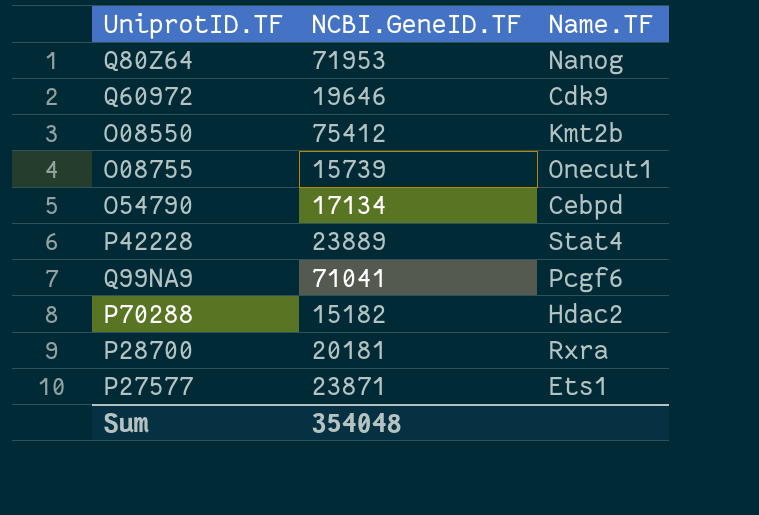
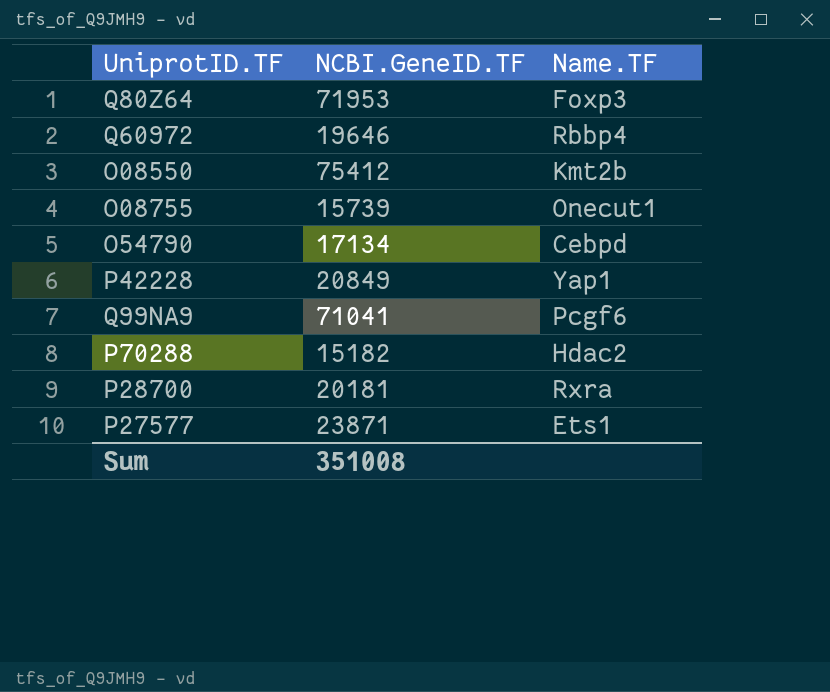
Q80Z64 | Name.TF: Nanog -> Foxp3
Q60972 | Name.TF: Cdk9 -> Rbbp4
P42228 | NCBI.GeneID.TF: 23889 -> 20849
P42228 | Name.TF: Stat4 -> Yap1
Sum | NCBI.GeneID.TF: 354048 -> 351008

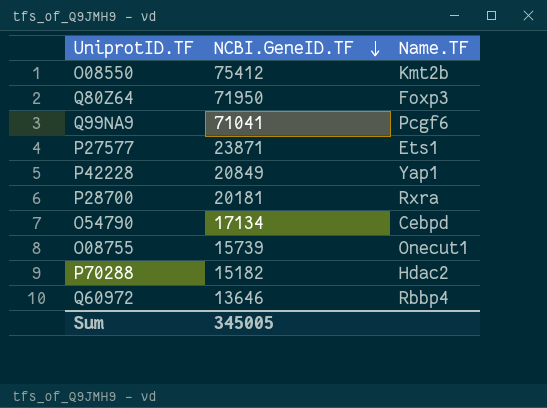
row order: none -> NCBI.GeneID.TF descending
Q80Z64 | NCBI.GeneID.TF: 71953 -> 71950
Q60972 | NCBI.GeneID.TF: 19646 -> 13646
Sum | NCBI.GeneID.TF: 351008 -> 345005

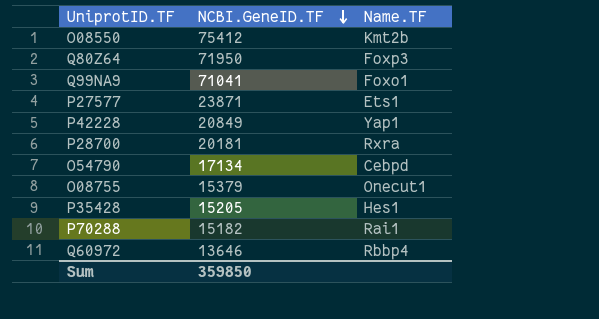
Q99NA9 | Name.TF: Pcgf6 -> Foxo1
O08755 | NCBI.GeneID.TF: 15739 -> 15379
row P35428: none -> 15205 | Hes1
P70288 | Name.TF: Hdac2 -> Rai1
Sum | NCBI.GeneID.TF: 345005 -> 359850

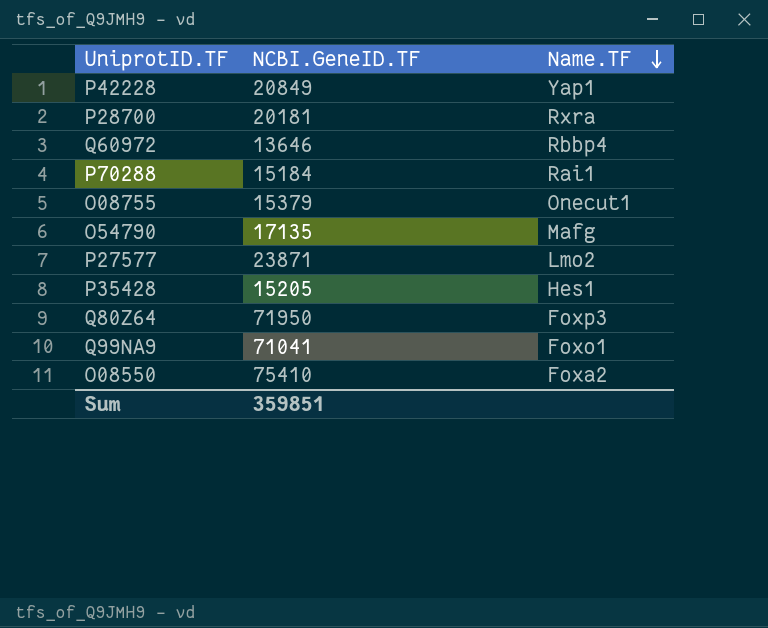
row order: NCBI.GeneID.TF descending -> Name.TF descending
P70288 | NCBI.GeneID.TF: 15182 -> 15184
O54790 | NCBI.GeneID.TF: 17134 -> 17135
O54790 | Name.TF: Cebpd -> Mafg
P27577 | Name.TF: Ets1 -> Lmo2
O08550 | NCBI.GeneID.TF: 75412 -> 75410
O08550 | Name.TF: Kmt2b -> Foxa2
Sum | NCBI.GeneID.TF: 359850 -> 359851

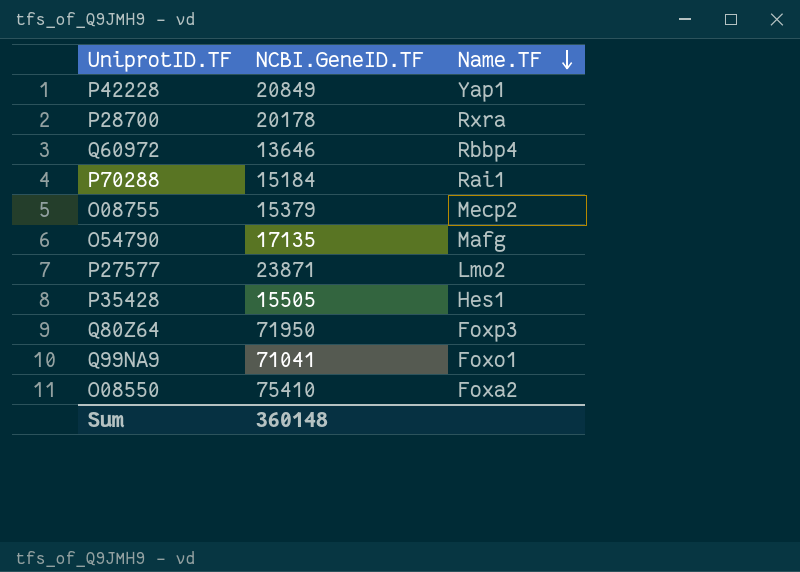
P28700 | NCBI.GeneID.TF: 20181 -> 20178
O08755 | Name.TF: Onecut1 -> Mecp2
P35428 | NCBI.GeneID.TF: 15205 -> 15505
Sum | NCBI.GeneID.TF: 359851 -> 360148

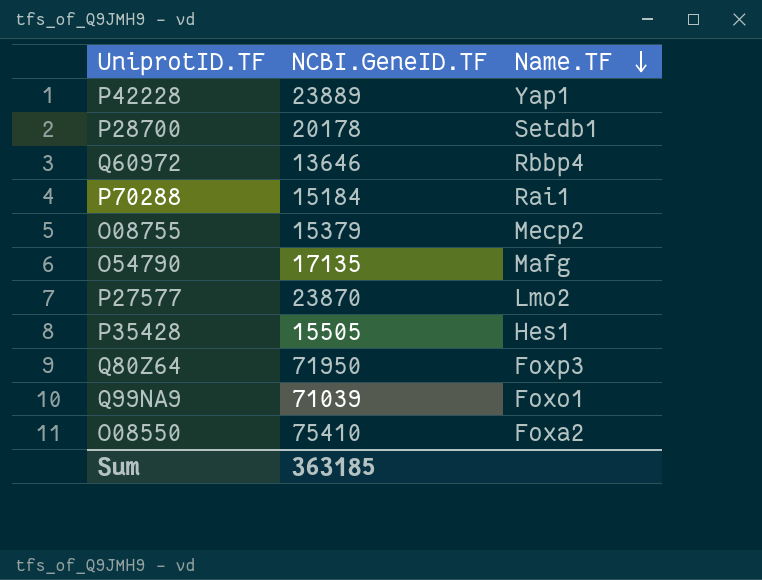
P42228 | NCBI.GeneID.TF: 20849 -> 23889
P28700 | Name.TF: Rxra -> Setdb1
P27577 | NCBI.GeneID.TF: 23871 -> 23870
Q99NA9 | NCBI.GeneID.TF: 71041 -> 71039
Sum | NCBI.GeneID.TF: 360148 -> 363185

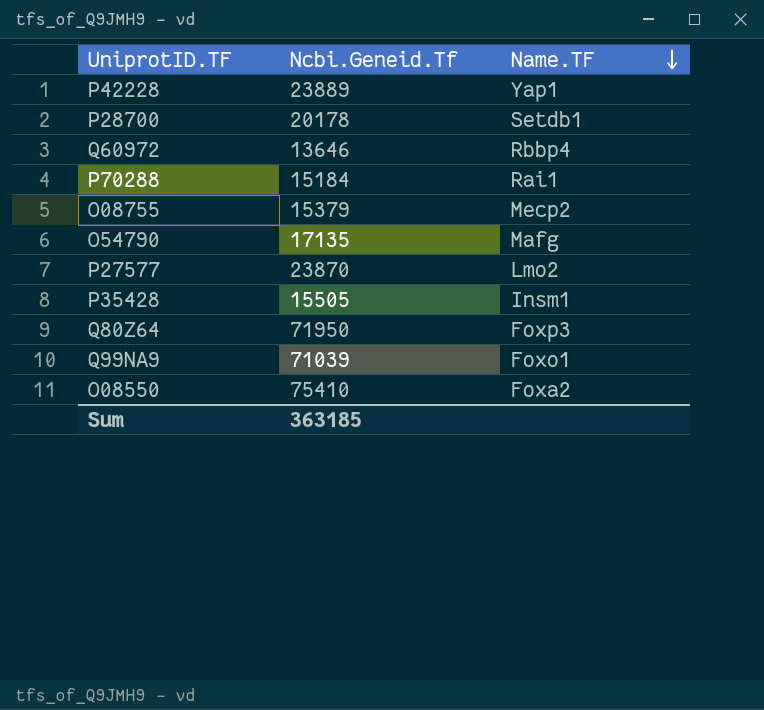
column name: NCBI.GeneID.TF -> Ncbi.Geneid.Tf
P35428 | Name.TF: Hes1 -> Insm1

